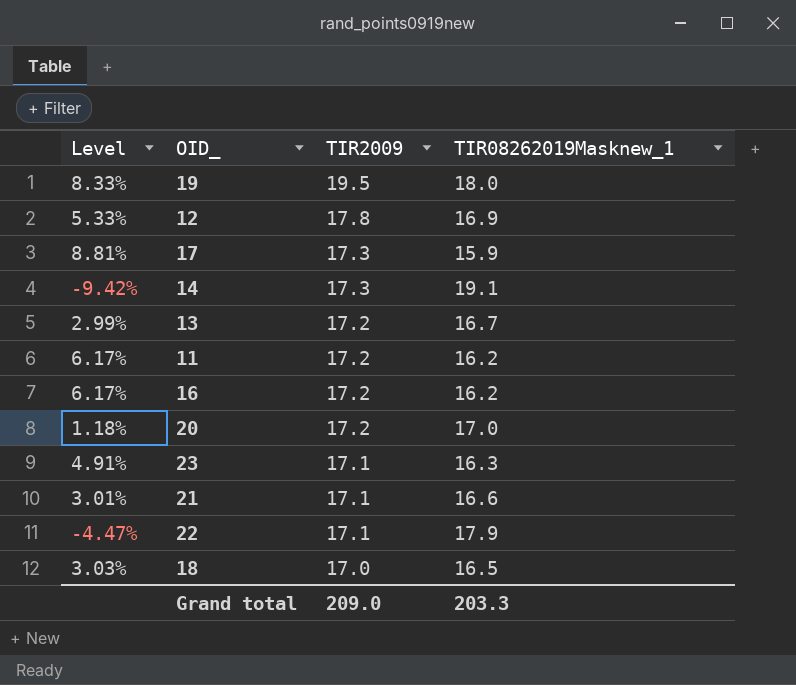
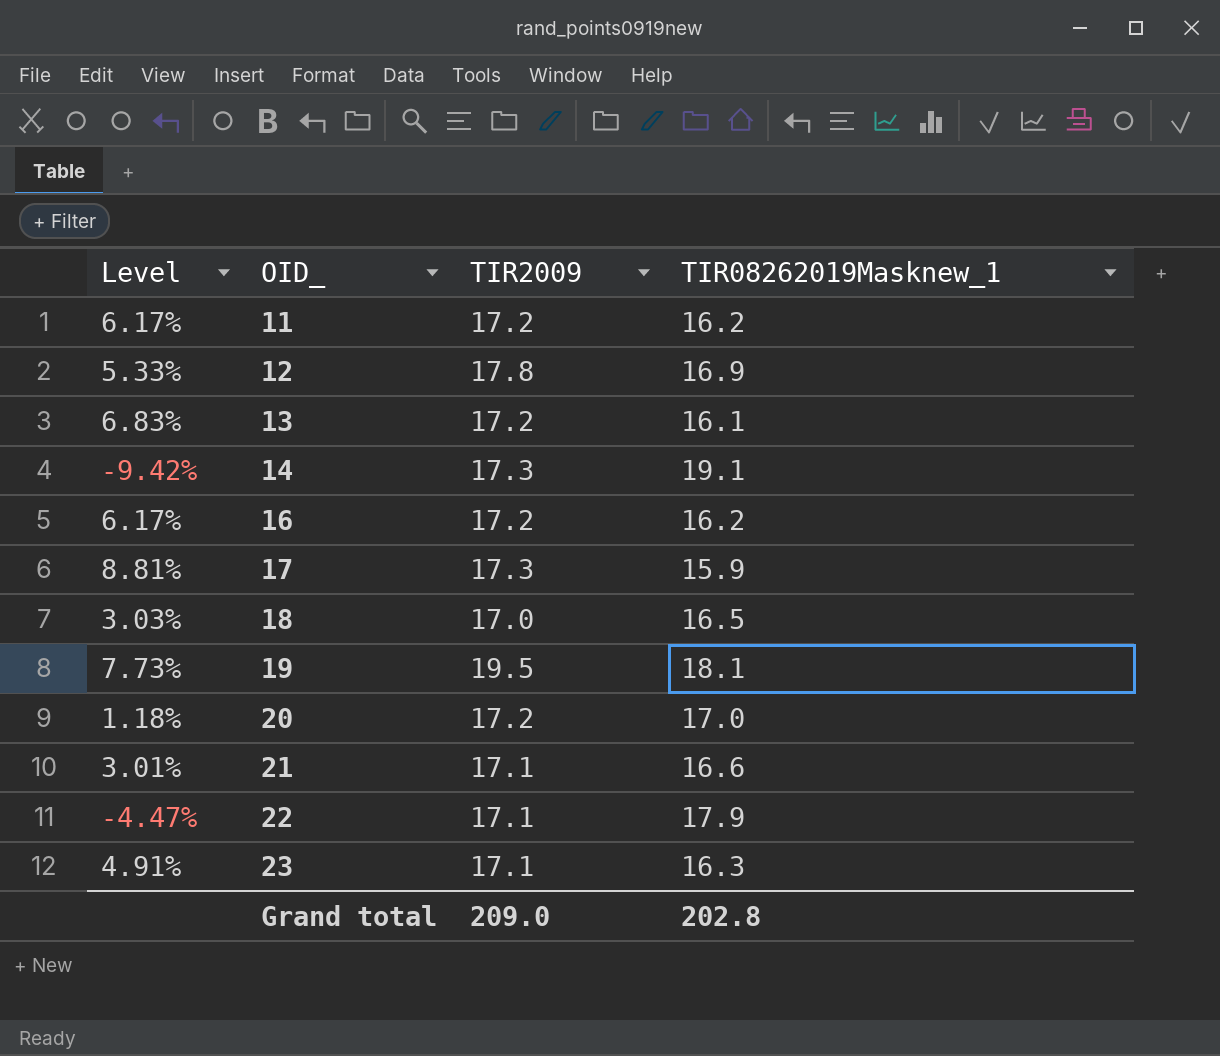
row order: TIR2009 descending -> OID_ ascending
13 | Level: 2.99% -> 6.83%
13 | TIR08262019Masknew_1: 16.7 -> 16.1
19 | Level: 8.33% -> 7.73%
19 | TIR08262019Masknew_1: 18.0 -> 18.1
Grand total | TIR08262019Masknew_1: 203.3 -> 202.8

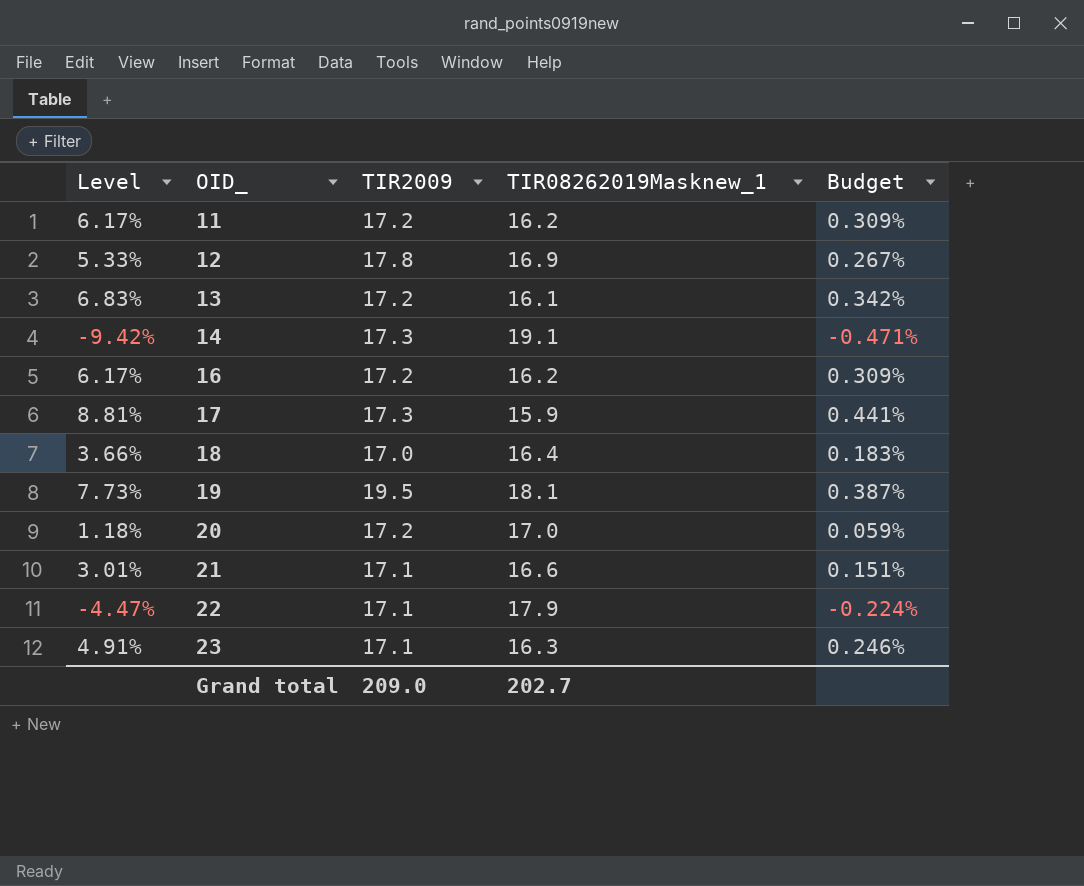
column Budget | formula: none -> [Level] * 0.05
18 | Level: 3.03% -> 3.66%
18 | TIR08262019Masknew_1: 16.5 -> 16.4
Grand total | TIR08262019Masknew_1: 202.8 -> 202.7

